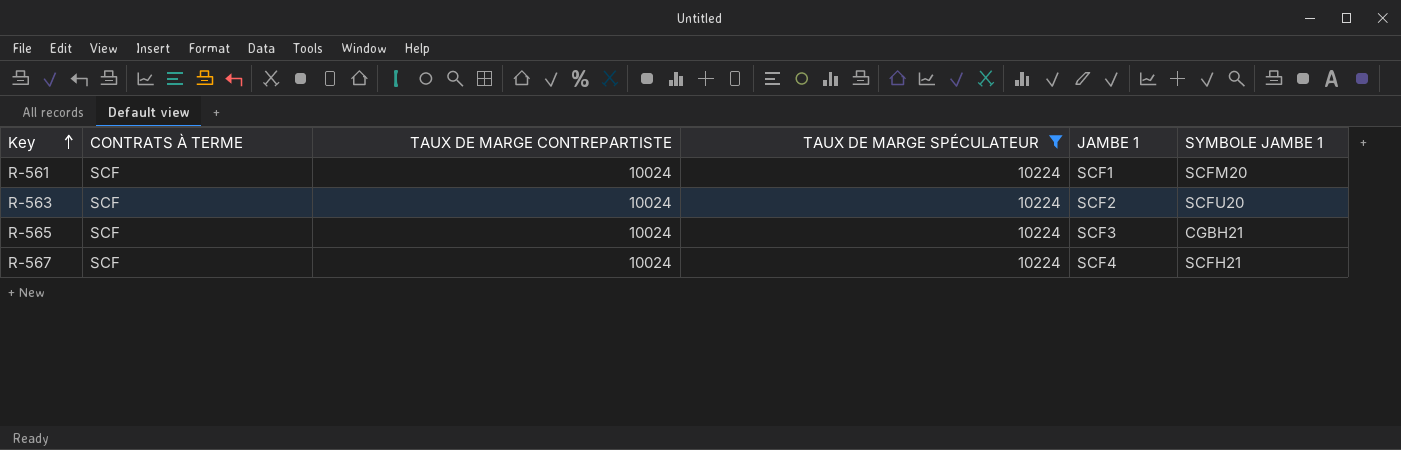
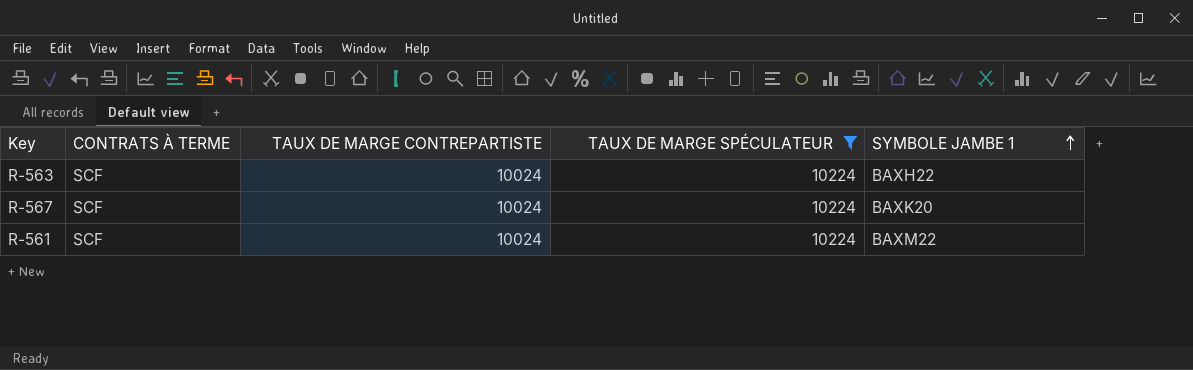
row order: Key ascending -> SYMBOLE JAMBE 1 ascending
column JAMBE 1 | position: 5 -> none
row R-565: SCF | 10024 | 10224 | SCF3 | CGBH21 -> none
R-563 | SYMBOLE JAMBE 1: SCFU20 -> BAXH22
R-567 | SYMBOLE JAMBE 1: SCFH21 -> BAXK20
R-561 | SYMBOLE JAMBE 1: SCFM20 -> BAXM22

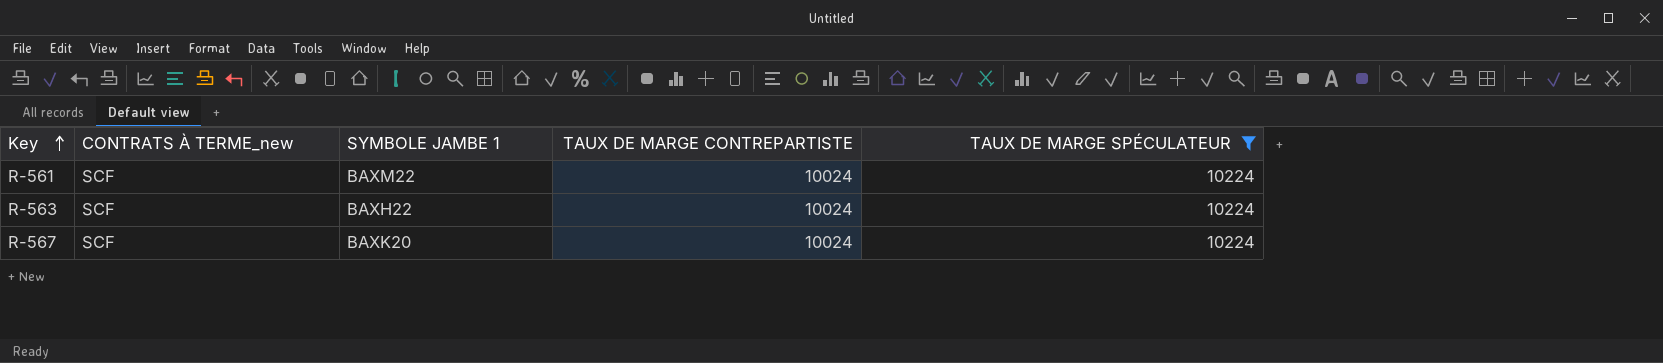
row order: SYMBOLE JAMBE 1 ascending -> Key ascending
column name: CONTRATS À TERME -> CONTRATS À TERME_new
column SYMBOLE JAMBE 1 | position: 5 -> 3

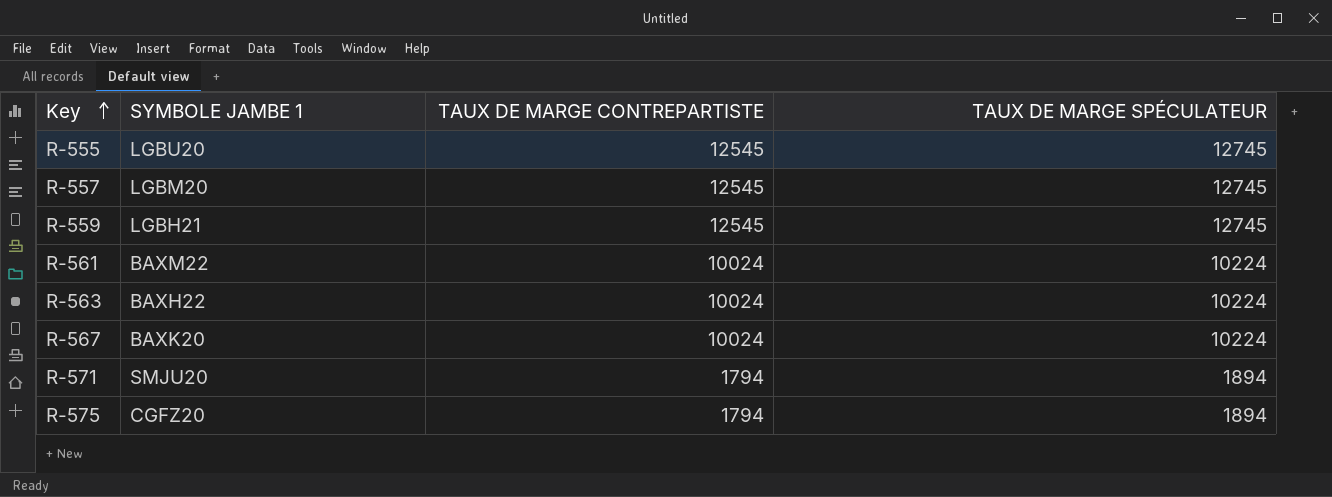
filter: TAUX DE MARGE SPÉCULATEUR = 10224 -> none
column CONTRATS À TERME_new | position: 2 -> none

